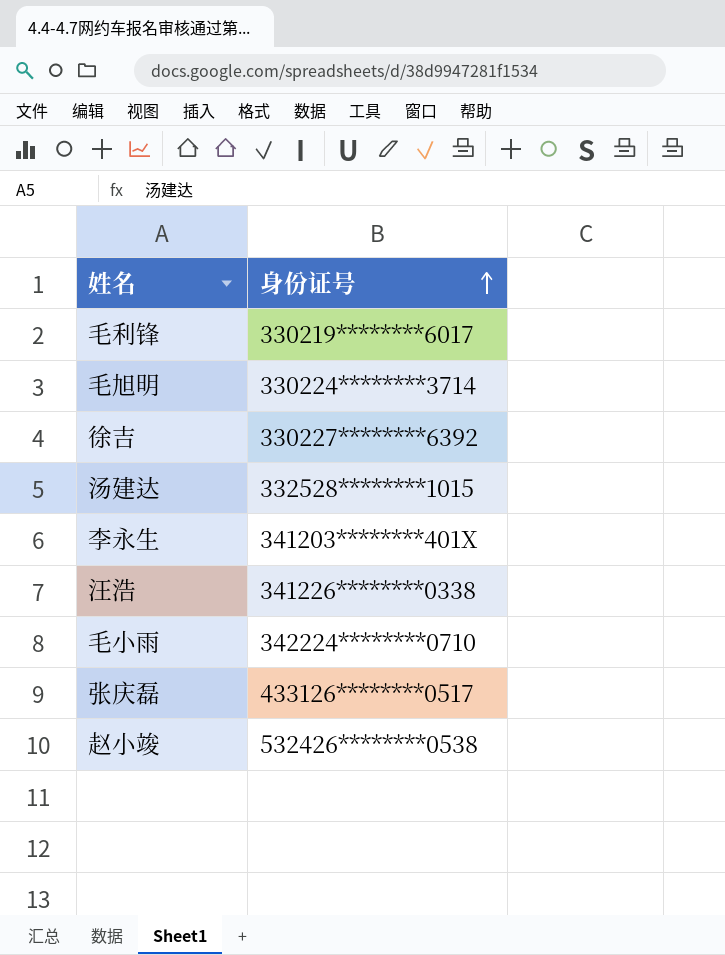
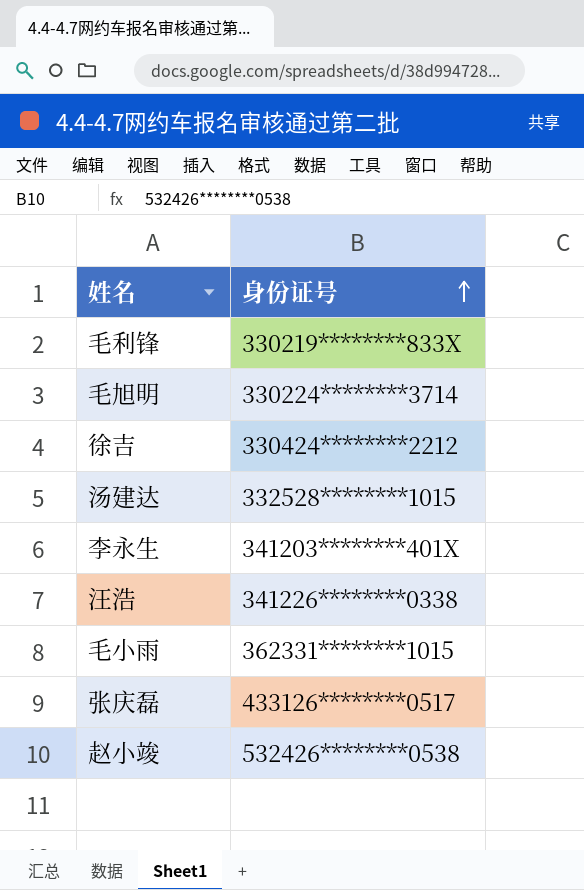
毛利锋 | 身份证号: 330219********6017 -> 330219********833X
徐吉 | 身份证号: 330227********6392 -> 330424********2212
毛小雨 | 身份证号: 342224********0710 -> 362331********1015

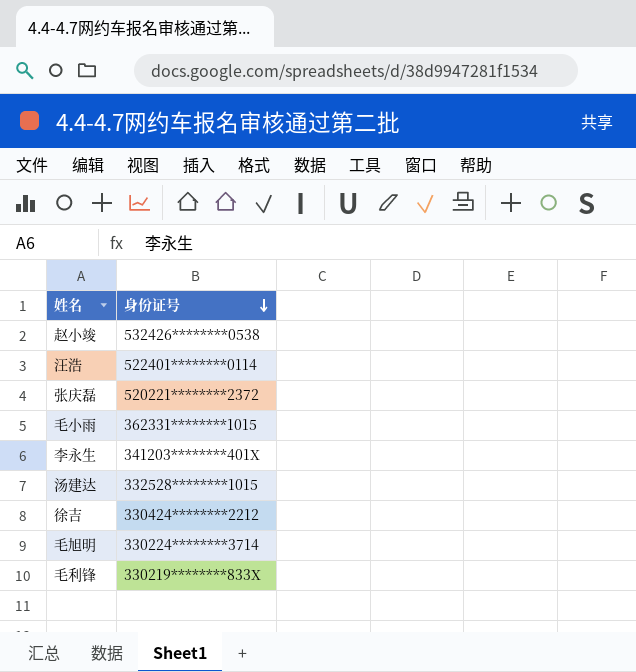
row order: 身份证号 ascending -> 身份证号 descending
汪浩 | 身份证号: 341226********0338 -> 522401********0114
张庆磊 | 身份证号: 433126********0517 -> 520221********2372

